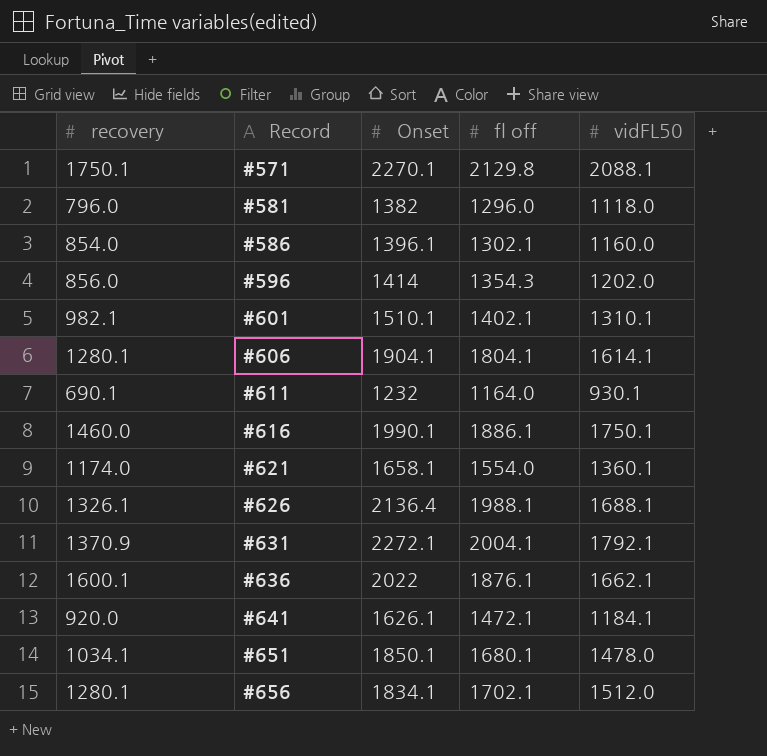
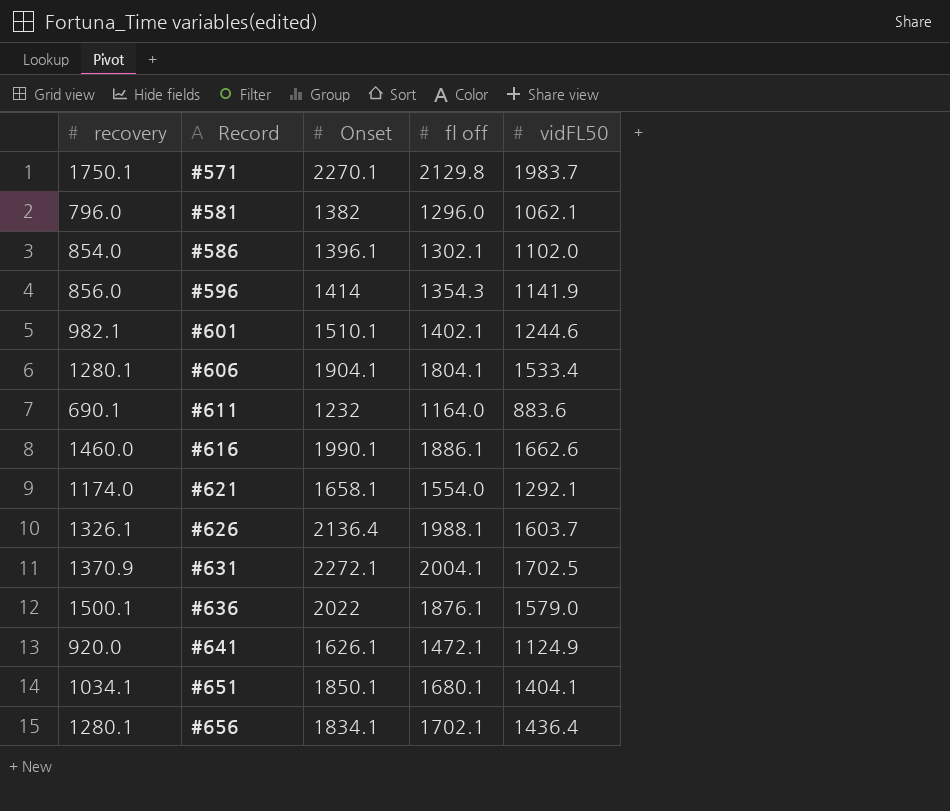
#571 | vidFL50: 2088.1 -> 1983.7
#581 | vidFL50: 1118.0 -> 1062.1
#586 | vidFL50: 1160.0 -> 1102.0
#596 | vidFL50: 1202.0 -> 1141.9
#601 | vidFL50: 1310.1 -> 1244.6
#606 | vidFL50: 1614.1 -> 1533.4
#611 | vidFL50: 930.1 -> 883.6
#616 | vidFL50: 1750.1 -> 1662.6
#621 | vidFL50: 1360.1 -> 1292.1
#626 | vidFL50: 1688.1 -> 1603.7
#631 | vidFL50: 1792.1 -> 1702.5
#636 | recovery: 1600.1 -> 1500.1
#636 | vidFL50: 1662.1 -> 1579.0
#641 | vidFL50: 1184.1 -> 1124.9
#651 | vidFL50: 1478.0 -> 1404.1
#656 | vidFL50: 1512.0 -> 1436.4

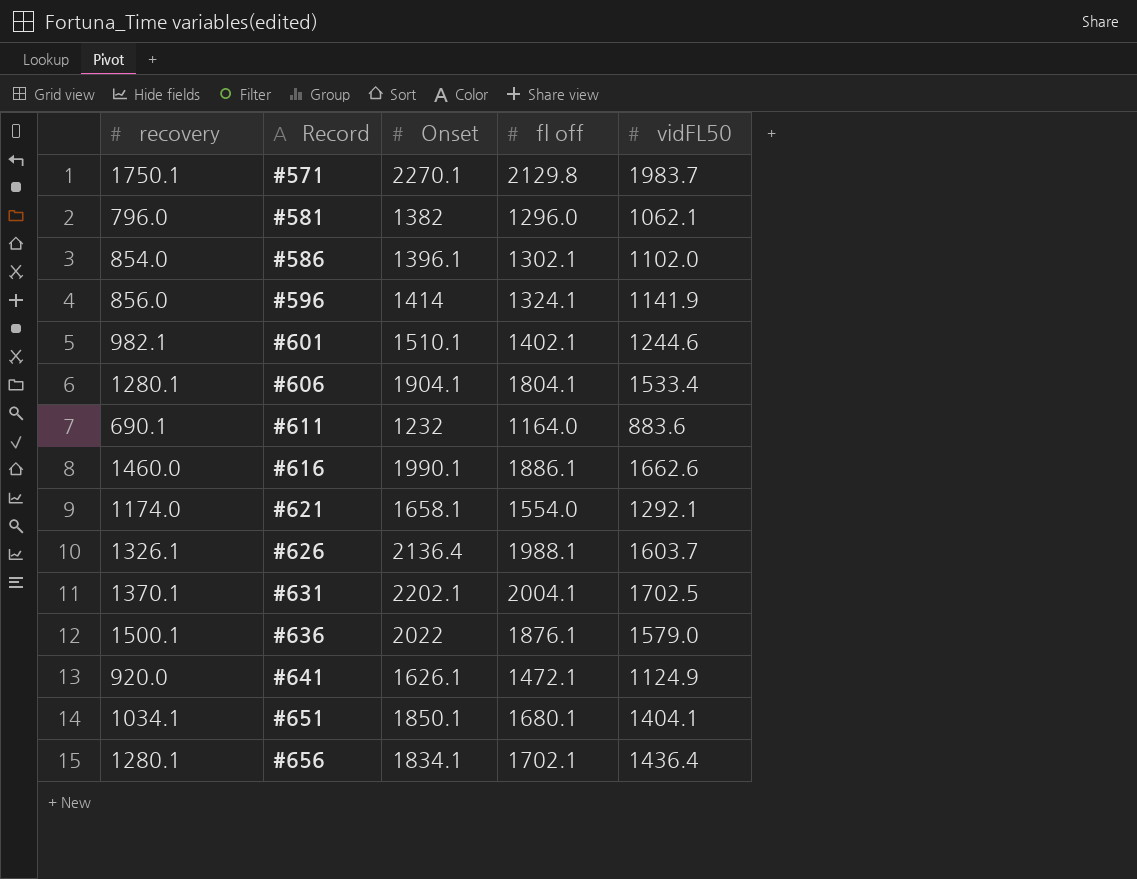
#596 | fl off: 1354.3 -> 1324.1
#631 | recovery: 1370.9 -> 1370.1
#631 | Onset: 2272.1 -> 2202.1

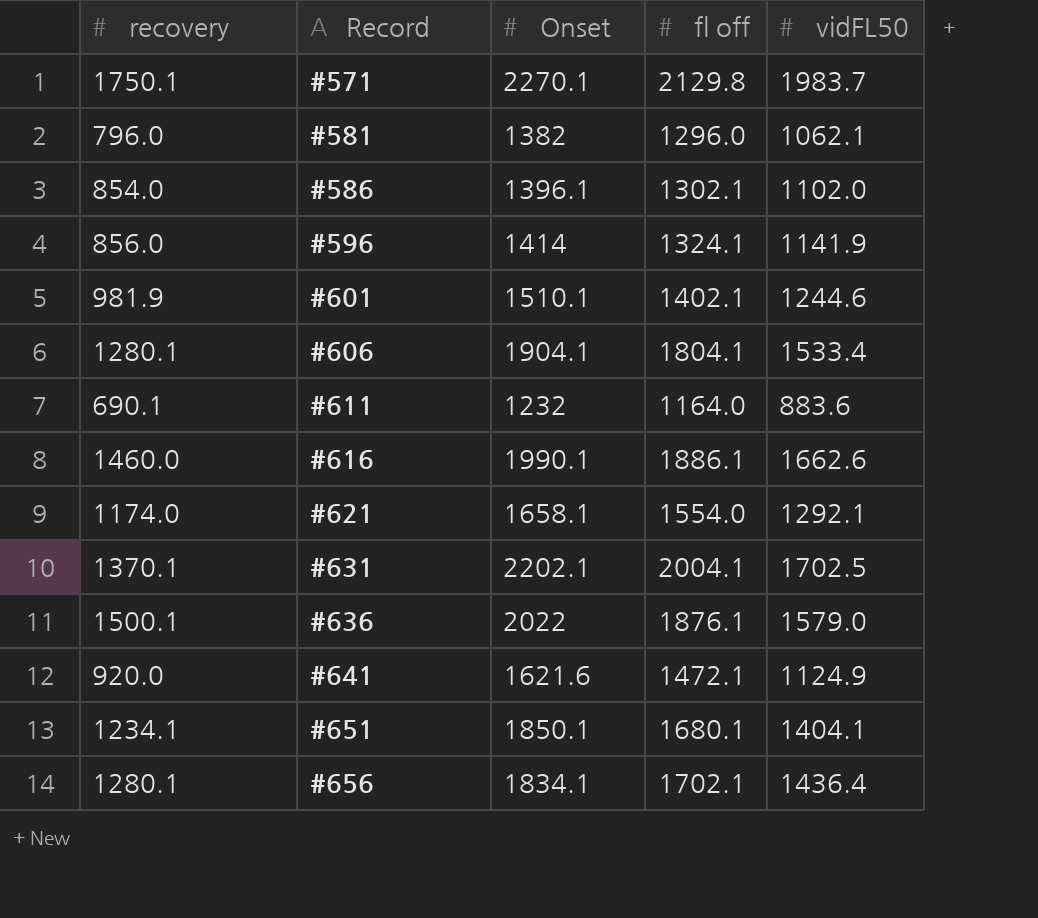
row #626: 1326.1 | 2136.4 | 1988.1 | 1603.7 -> none
#601 | recovery: 982.1 -> 981.9
#641 | Onset: 1626.1 -> 1621.6
#651 | recovery: 1034.1 -> 1234.1

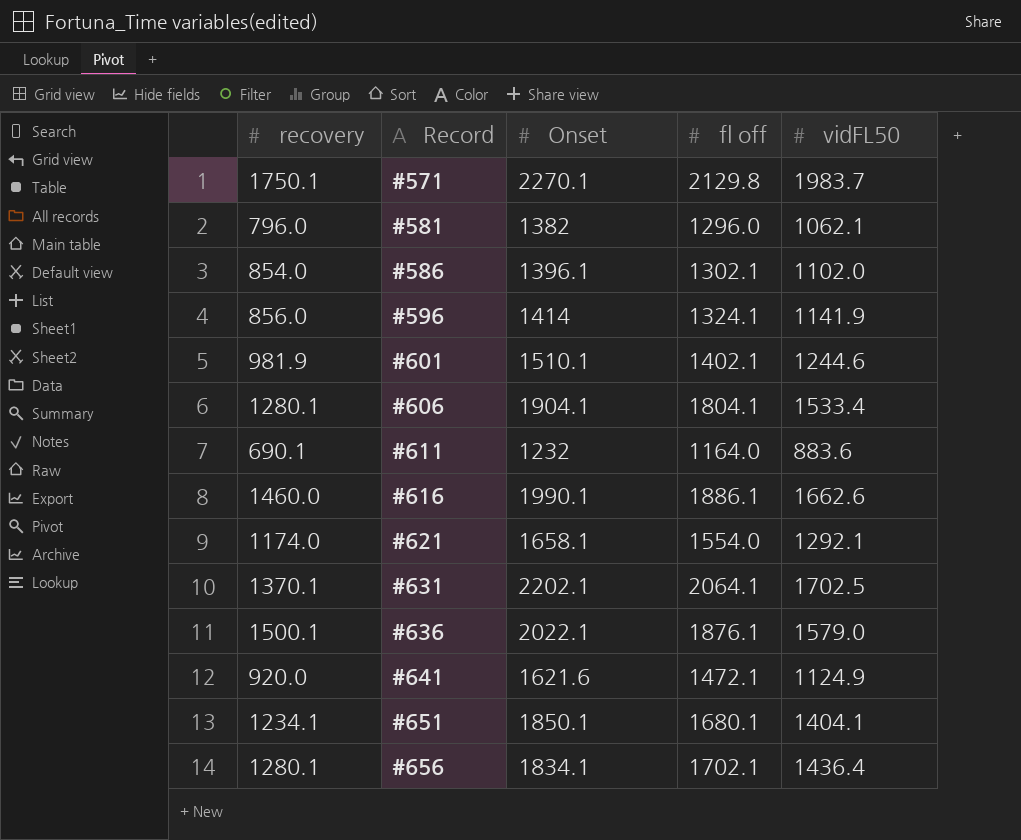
#631 | fl off: 2004.1 -> 2064.1
#636 | Onset: 2022 -> 2022.1

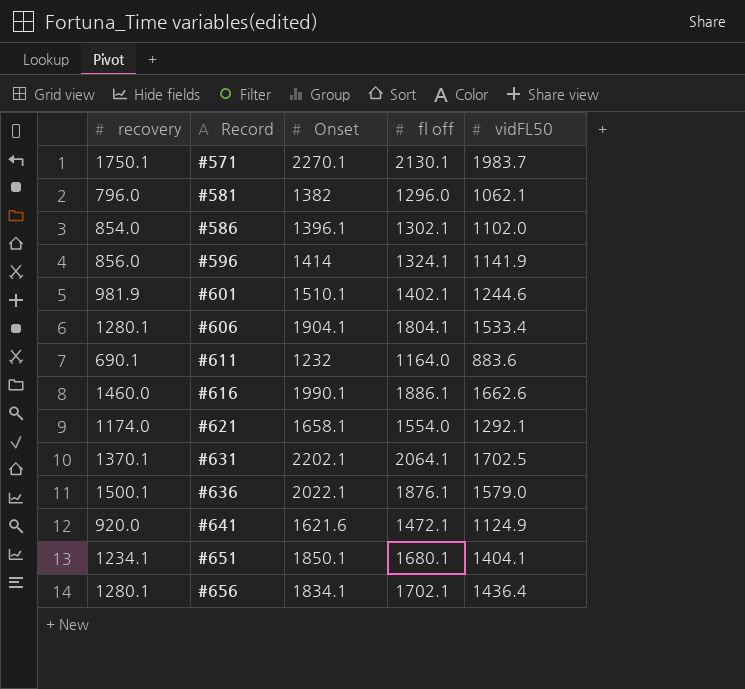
#571 | fl off: 2129.8 -> 2130.1

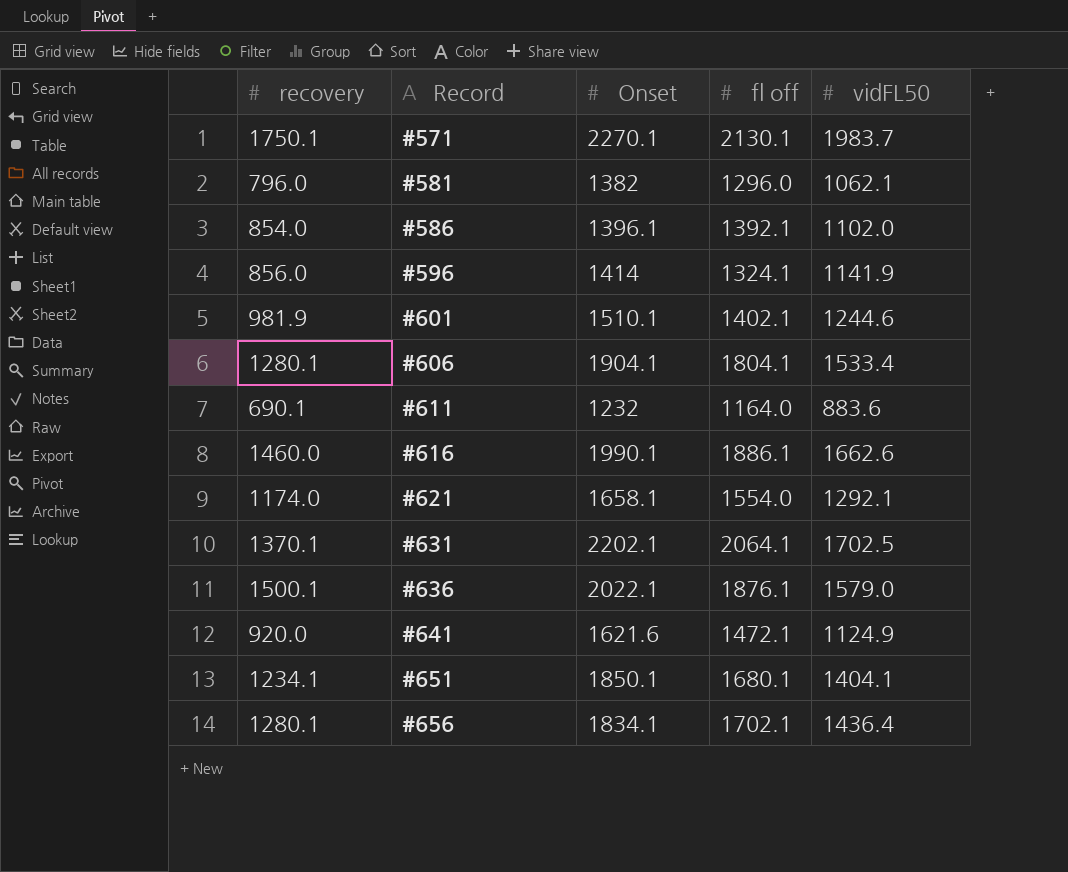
#586 | fl off: 1302.1 -> 1392.1

